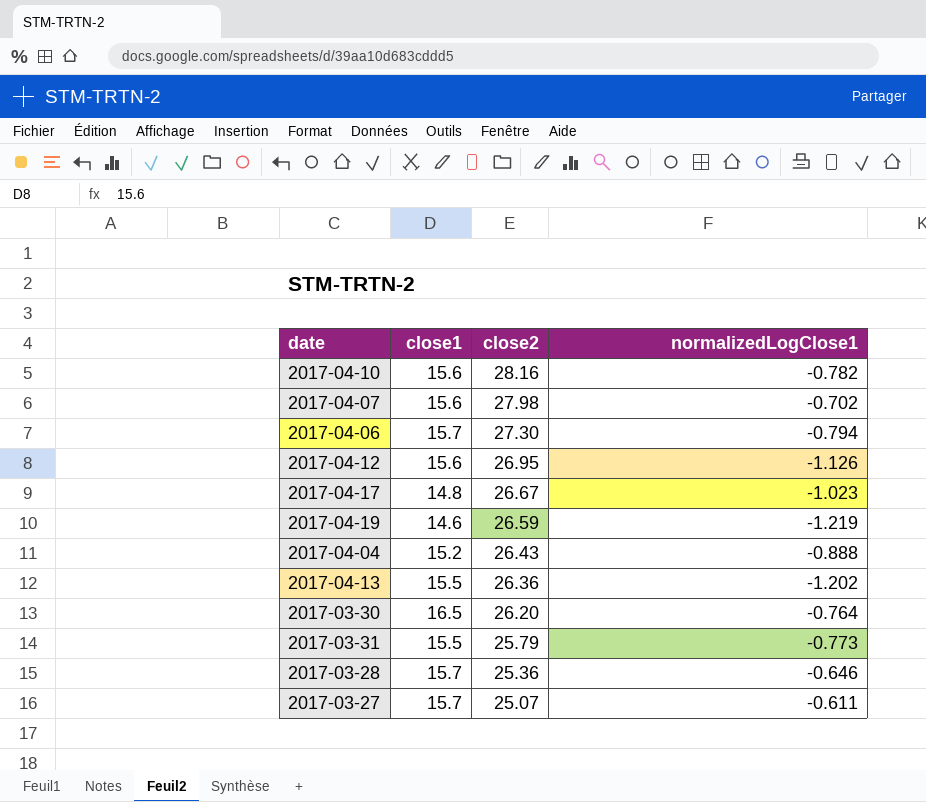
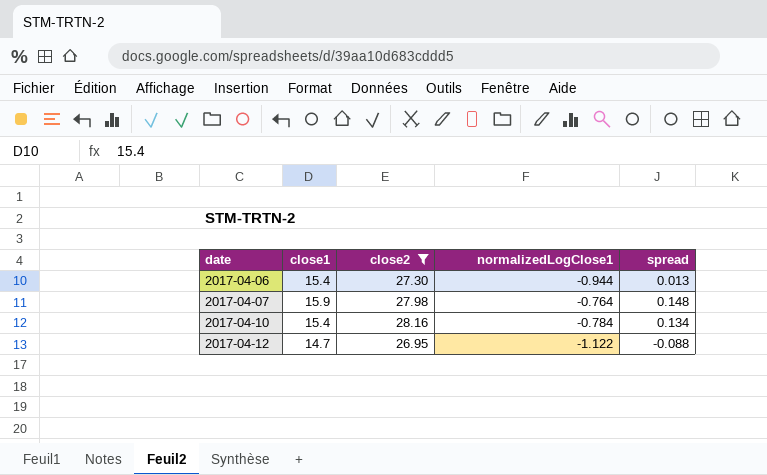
filter: none -> close2 >= 26.95
row order: close2 descending -> date ascending
column spread | position: none -> 5
2017-04-06 | close1: 15.7 -> 15.4
2017-04-06 | normalizedLogClose1: -0.794 -> -0.944
2017-04-07 | close1: 15.6 -> 15.9
2017-04-07 | normalizedLogClose1: -0.702 -> -0.764
2017-04-10 | close1: 15.6 -> 15.4
2017-04-10 | normalizedLogClose1: -0.782 -> -0.784
2017-04-12 | close1: 15.6 -> 14.7
2017-04-12 | normalizedLogClose1: -1.126 -> -1.122

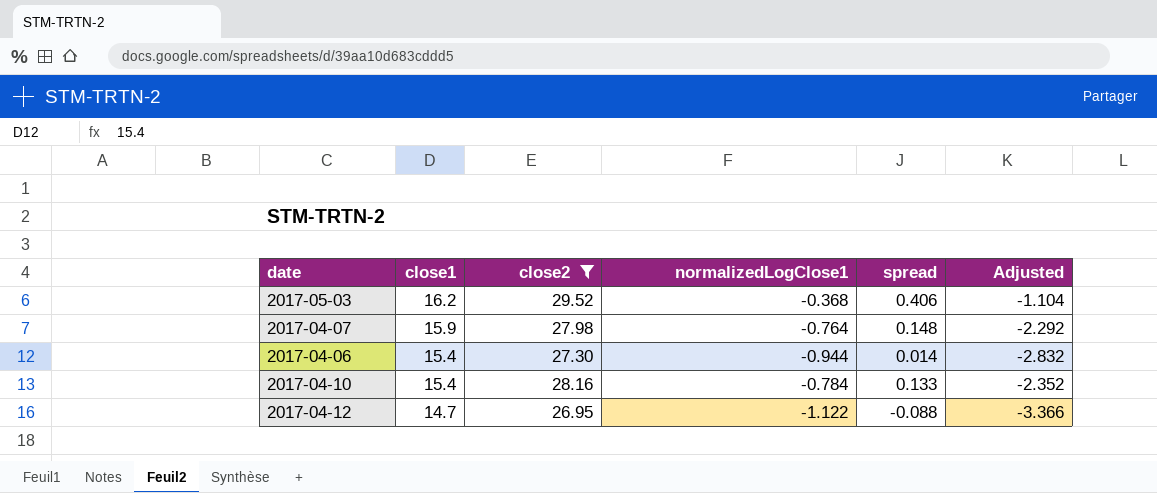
row order: date ascending -> close1 descending
column Adjusted | formula: none -> [normalizedLogClose1] * 3
row 2017-05-03: none -> 16.2 | 29.52 | -0.368 | 0.406 | -1.104
2017-04-06 | spread: 0.013 -> 0.014
2017-04-10 | spread: 0.134 -> 0.133

